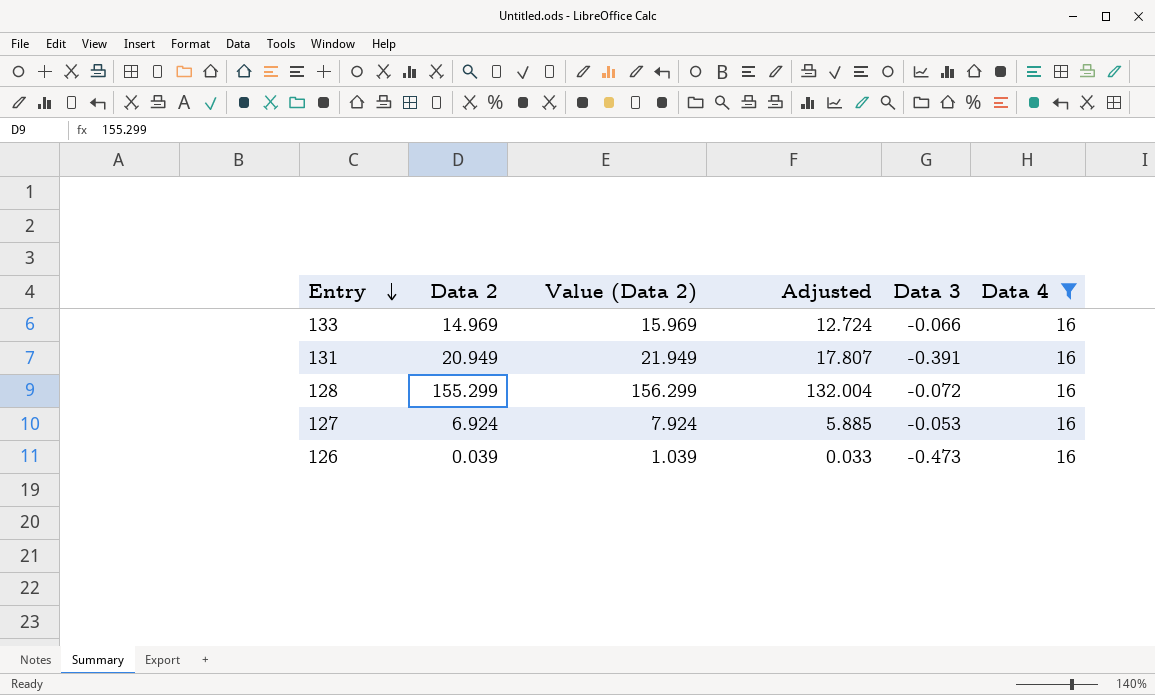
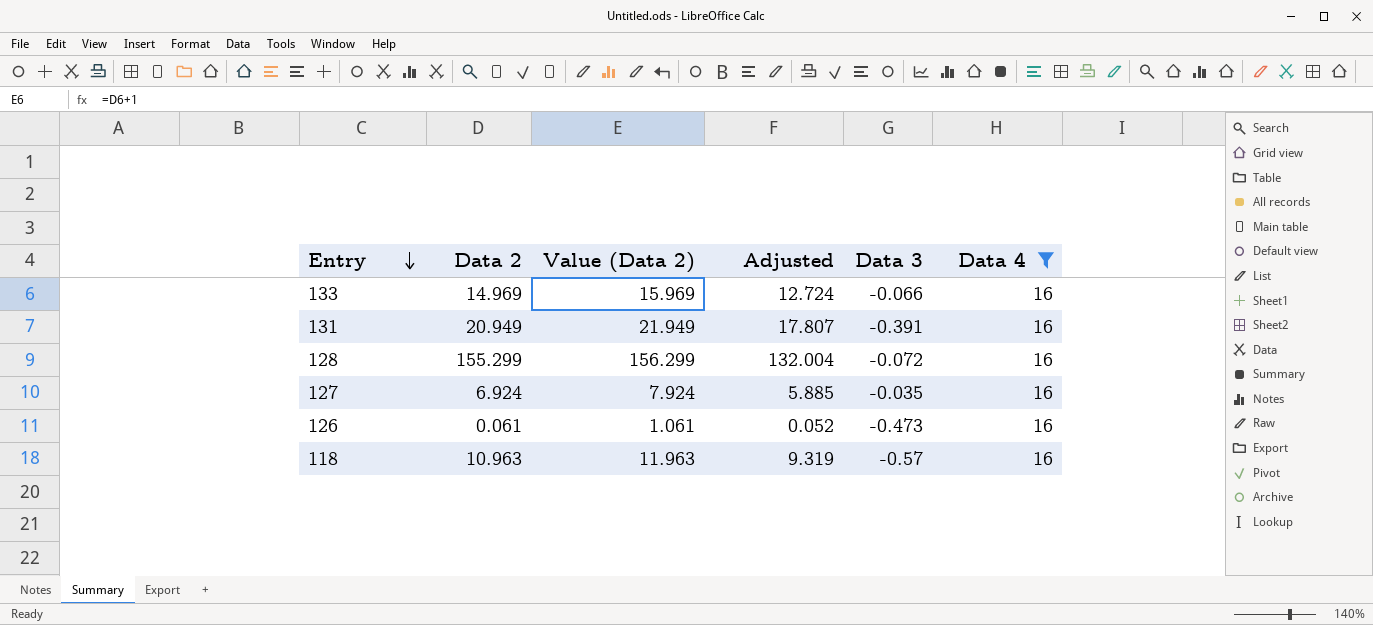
127 | Data 3: -0.053 -> -0.035
126 | Data 2: 0.039 -> 0.061
126 | Value (Data 2): 1.039 -> 1.061
126 | Adjusted: 0.033 -> 0.052
row 118: none -> 10.963 | 11.963 | 9.319 | -0.57 | 16

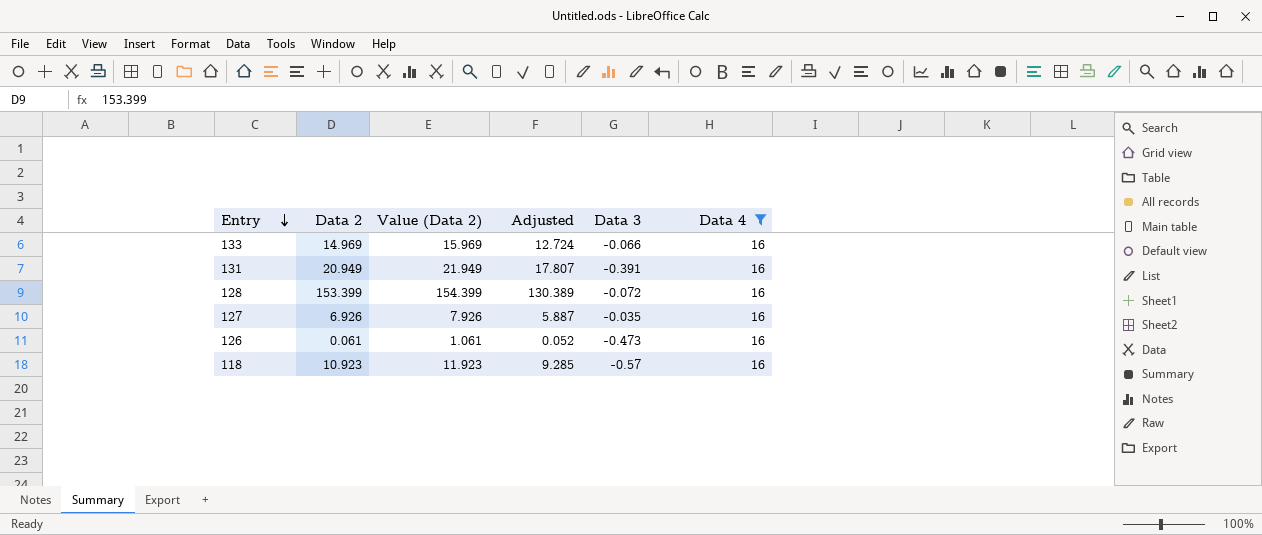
128 | Data 2: 155.299 -> 153.399
128 | Value (Data 2): 156.299 -> 154.399
128 | Adjusted: 132.004 -> 130.389
127 | Data 2: 6.924 -> 6.926
127 | Value (Data 2): 7.924 -> 7.926
127 | Adjusted: 5.885 -> 5.887
118 | Data 2: 10.963 -> 10.923
118 | Value (Data 2): 11.963 -> 11.923
118 | Adjusted: 9.319 -> 9.285

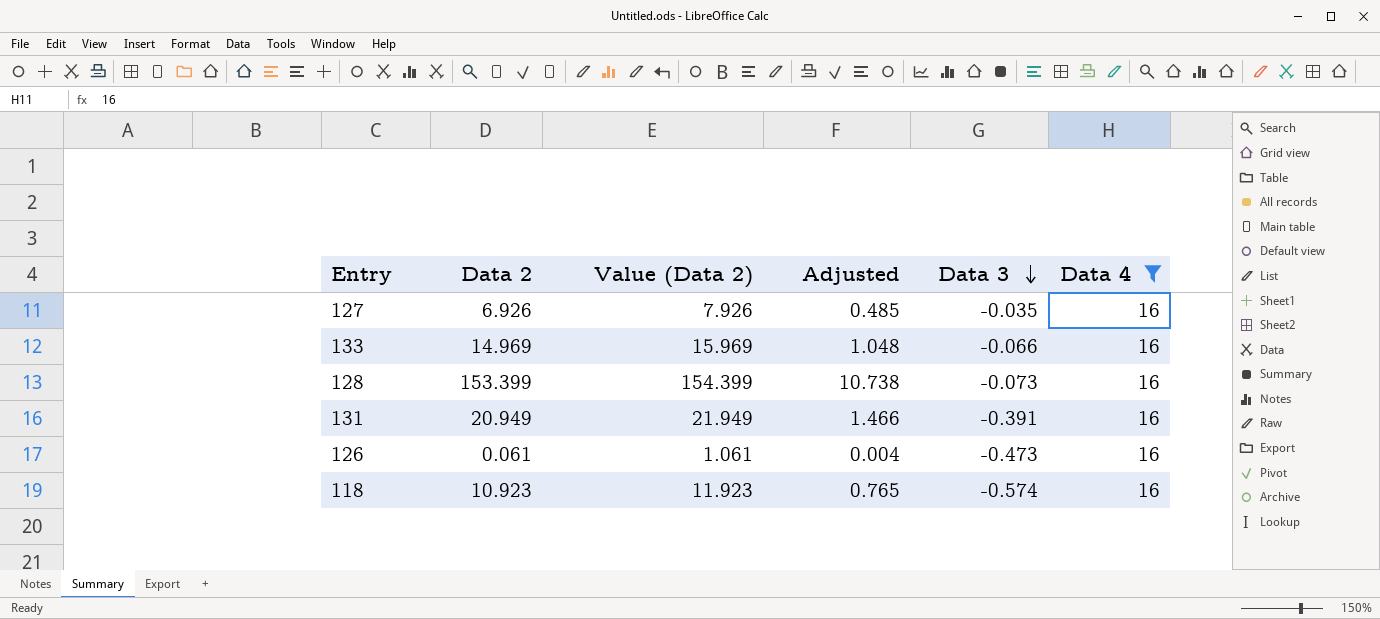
row order: Entry descending -> Data 3 descending
column Adjusted | formula: [Data 2] * 0.85 -> [Data 2] * 0.07
128 | Data 3: -0.072 -> -0.073
118 | Data 3: -0.57 -> -0.574

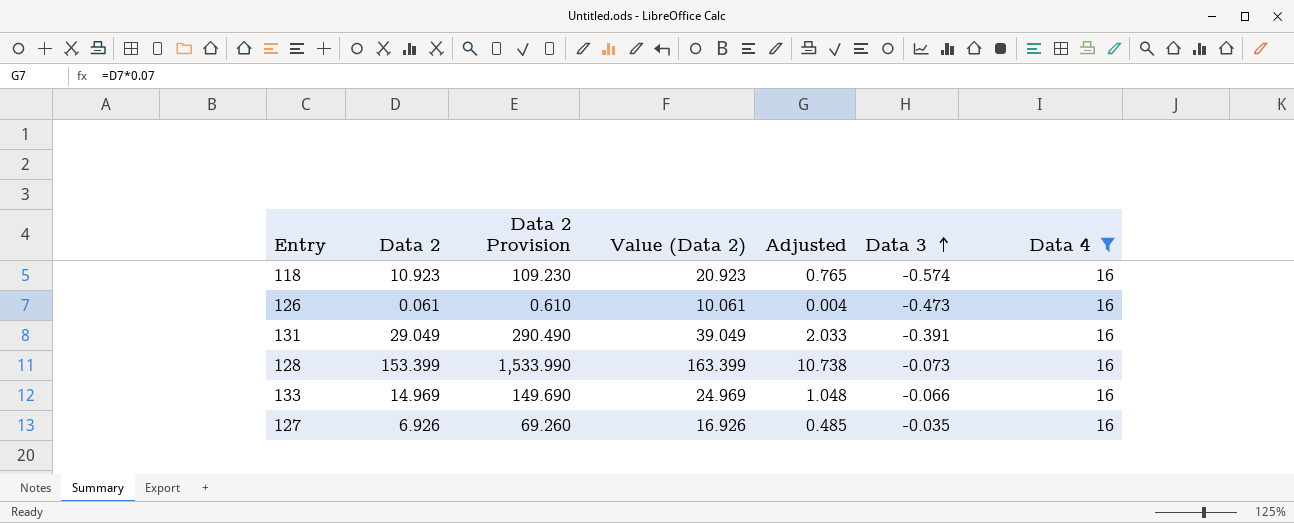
row order: Data 3 descending -> Data 3 ascending
column Data 2 Provision | formula: none -> [Data 2] * 10
column Value (Data 2) | formula: [Data 2] + 1 -> [Data 2] + 10
131 | Data 2: 20.949 -> 29.049
131 | Adjusted: 1.466 -> 2.033

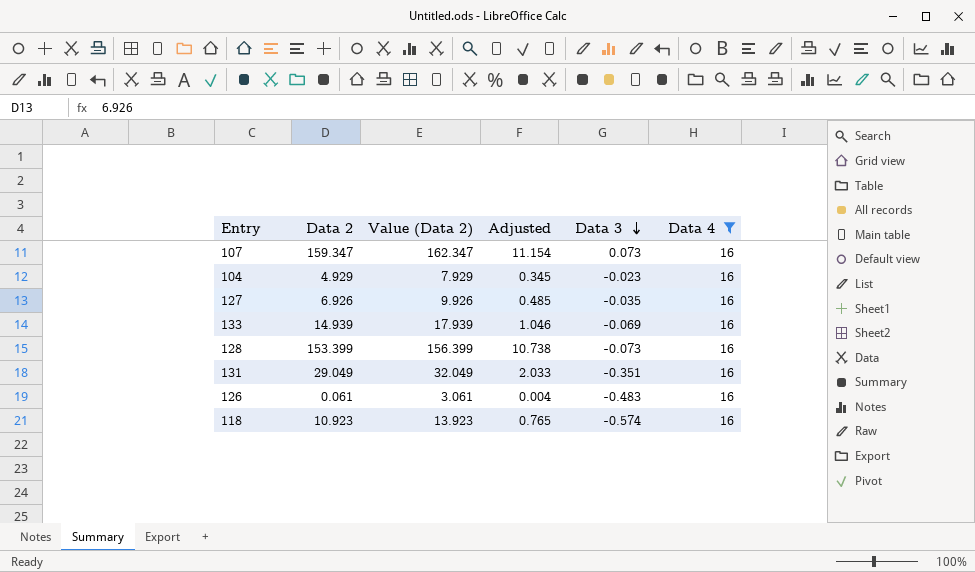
row order: Data 3 ascending -> Data 3 descending
column Data 2 Provision | formula: [Data 2] * 10 -> none
column Value (Data 2) | formula: [Data 2] + 10 -> [Data 2] + 3
row 107: none -> 159.347 | 162.347 | 11.154 | 0.073 | 16
row 104: none -> 4.929 | 7.929 | 0.345 | -0.023 | 16
133 | Data 2: 14.969 -> 14.939
133 | Adjusted: 1.048 -> 1.046
133 | Data 3: -0.066 -> -0.069
131 | Data 3: -0.391 -> -0.351
126 | Data 3: -0.473 -> -0.483

